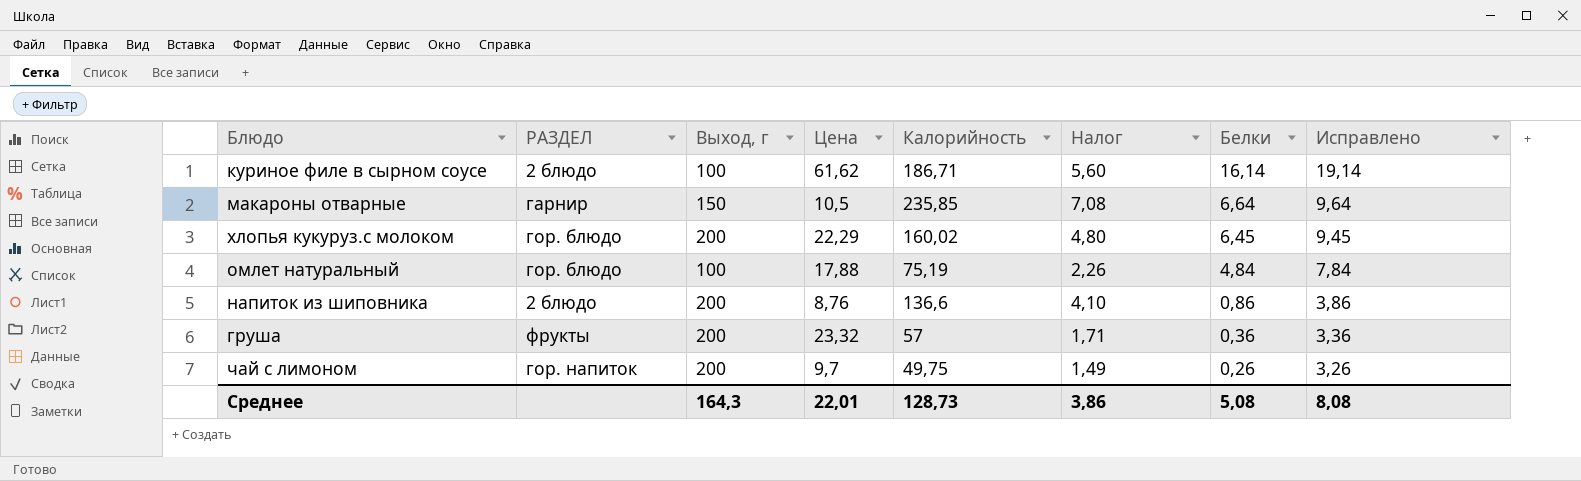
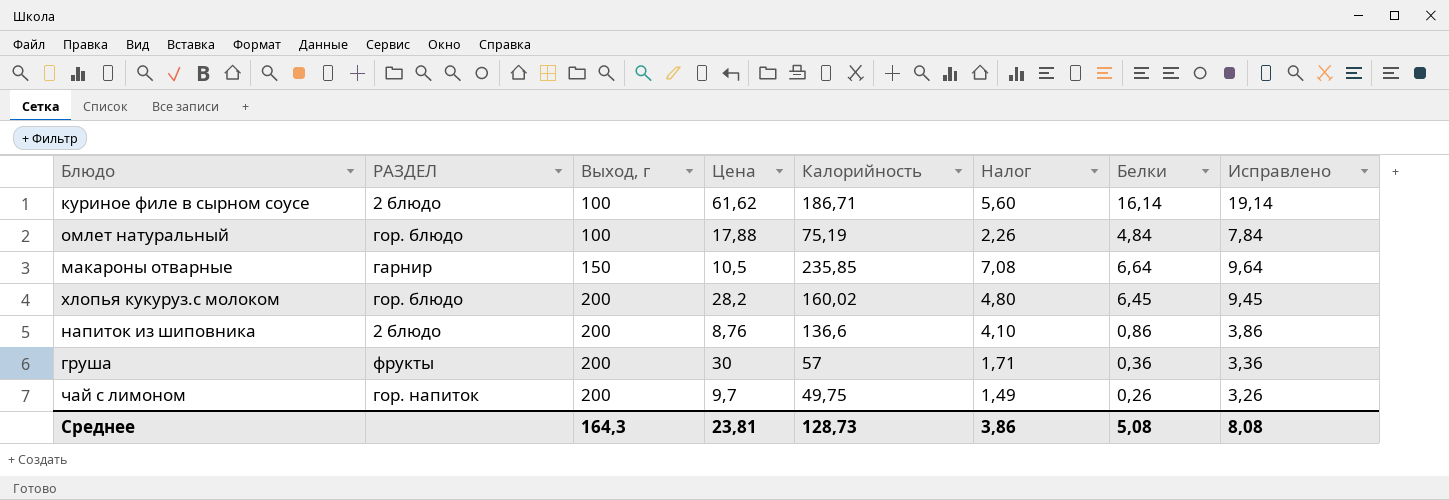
row order: Белки descending -> Выход, г ascending
хлопья кукуруз.с молоком | Цена: 22,29 -> 28,2
груша | Цена: 23,32 -> 30
Среднее | Цена: 22,01 -> 23,81

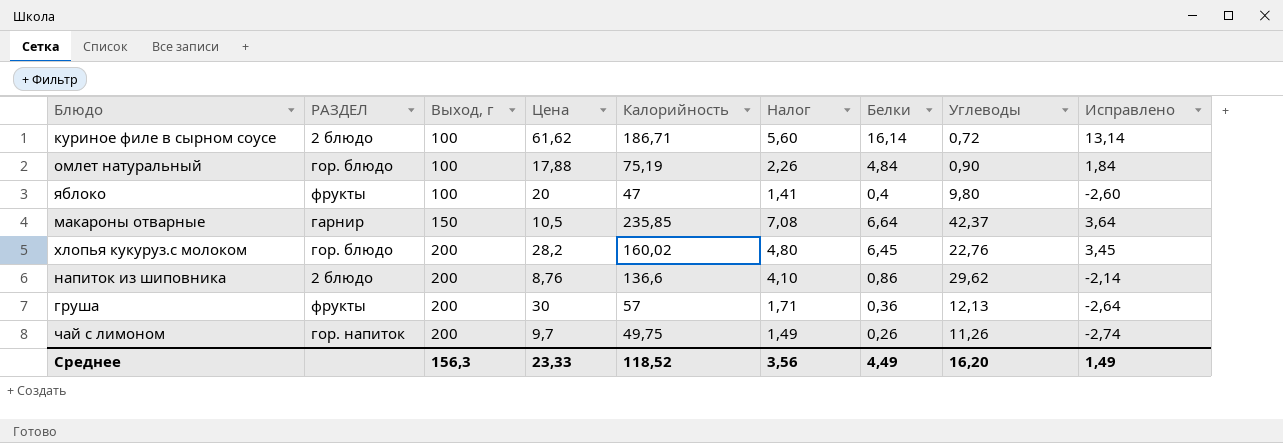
column Углеводы | position: none -> 8
column Исправлено | formula: [Белки] + 3 -> [Белки] - 3
row яблоко: none -> фрукты | 100 | 20 | 47 | 1,41 | 0,4 | 9,80 | -2,60
Среднее | Выход, г: 164,3 -> 156,3
Среднее | Цена: 23,81 -> 23,33
Среднее | Калорийность: 128,73 -> 118,52
Среднее | Налог: 3,86 -> 3,56
Среднее | Белки: 5,08 -> 4,49
Среднее | Исправлено: 8,08 -> 1,49

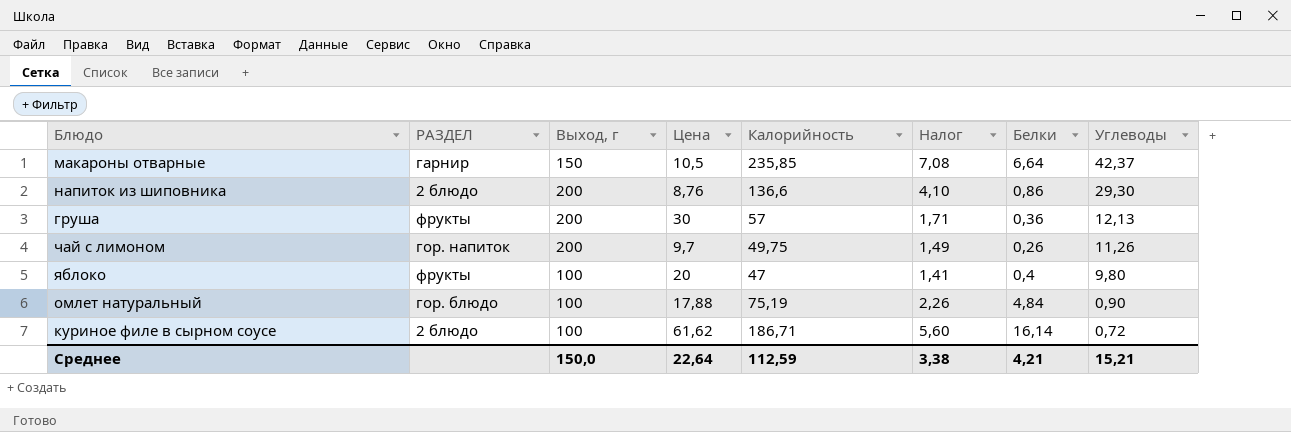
row order: Выход, г ascending -> Углеводы descending
column Исправлено | formula: [Белки] - 3 -> none
row хлопья кукуруз.с молоком: гор. блюдо | 200 | 28,2 | 160,02 | 4,80 | 6,45 | 22,76 | 3,45 -> none
напиток из шиповника | Углеводы: 29,62 -> 29,30
Среднее | Выход, г: 156,3 -> 150,0
Среднее | Цена: 23,33 -> 22,64
Среднее | Калорийность: 118,52 -> 112,59
Среднее | Налог: 3,56 -> 3,38
Среднее | Белки: 4,49 -> 4,21
Среднее | Углеводы: 16,20 -> 15,21

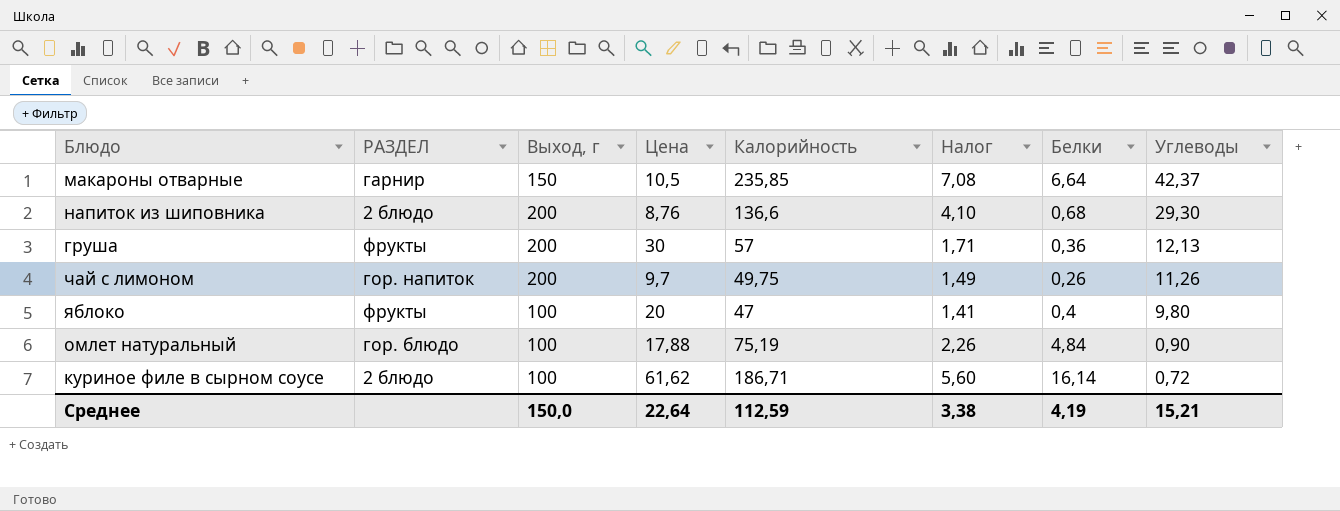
напиток из шиповника | Белки: 0,86 -> 0,68
Среднее | Белки: 4,21 -> 4,19

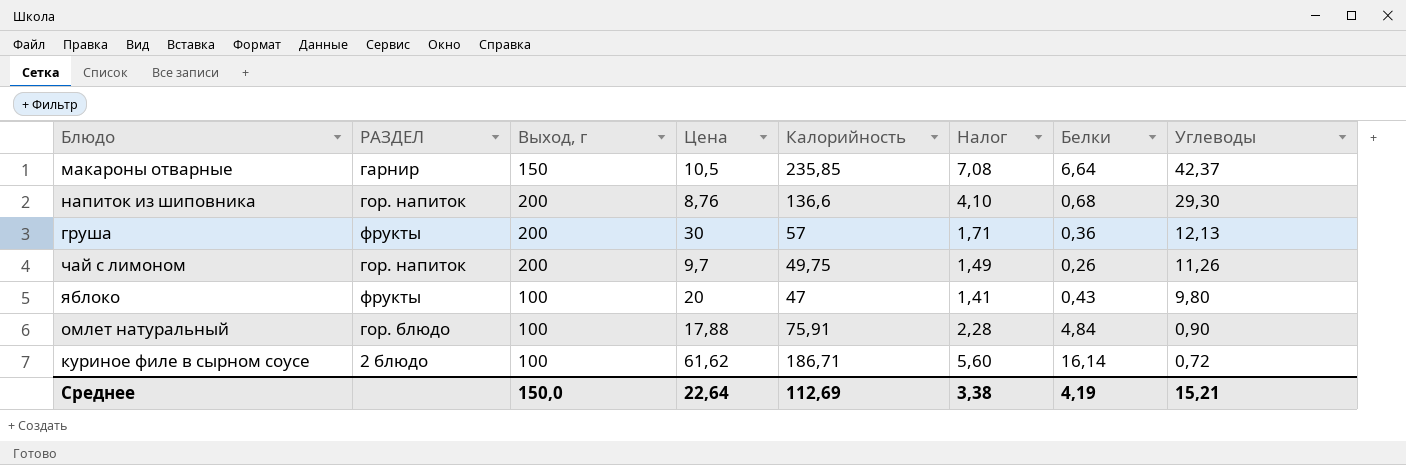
напиток из шиповника | РАЗДЕЛ: 2 блюдо -> гор. напиток
яблоко | Белки: 0,4 -> 0,43
омлет натуральный | Калорийность: 75,19 -> 75,91
омлет натуральный | Налог: 2,26 -> 2,28
Среднее | Калорийность: 112,59 -> 112,69

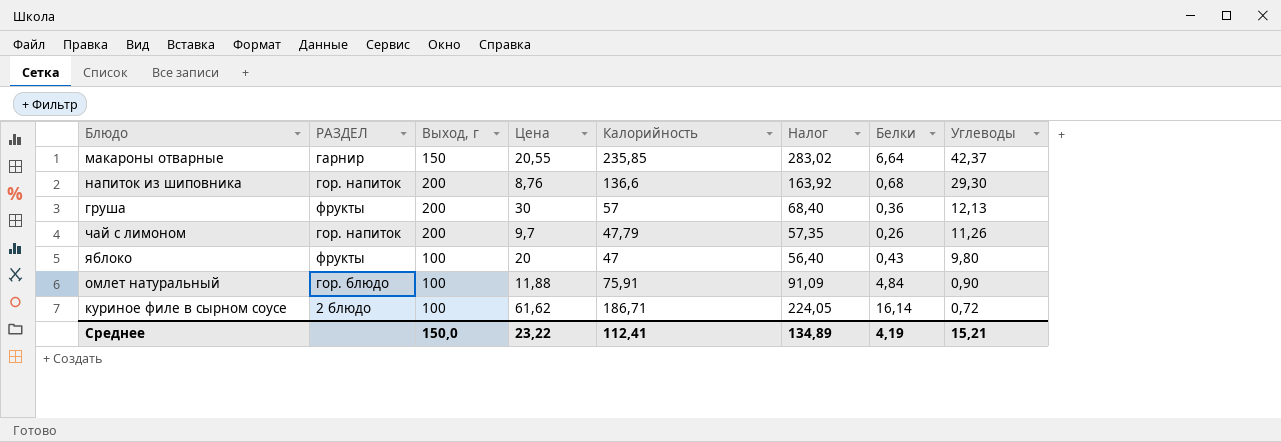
column Налог | formula: [Калорийность] * 0,03 -> [Калорийность] * 1,2
макароны отварные | Цена: 10,5 -> 20,55
чай с лимоном | Калорийность: 49,75 -> 47,79
омлет натуральный | Цена: 17,88 -> 11,88
Среднее | Цена: 22,64 -> 23,22
Среднее | Калорийность: 112,69 -> 112,41
Среднее | Налог: 3,38 -> 134,89

